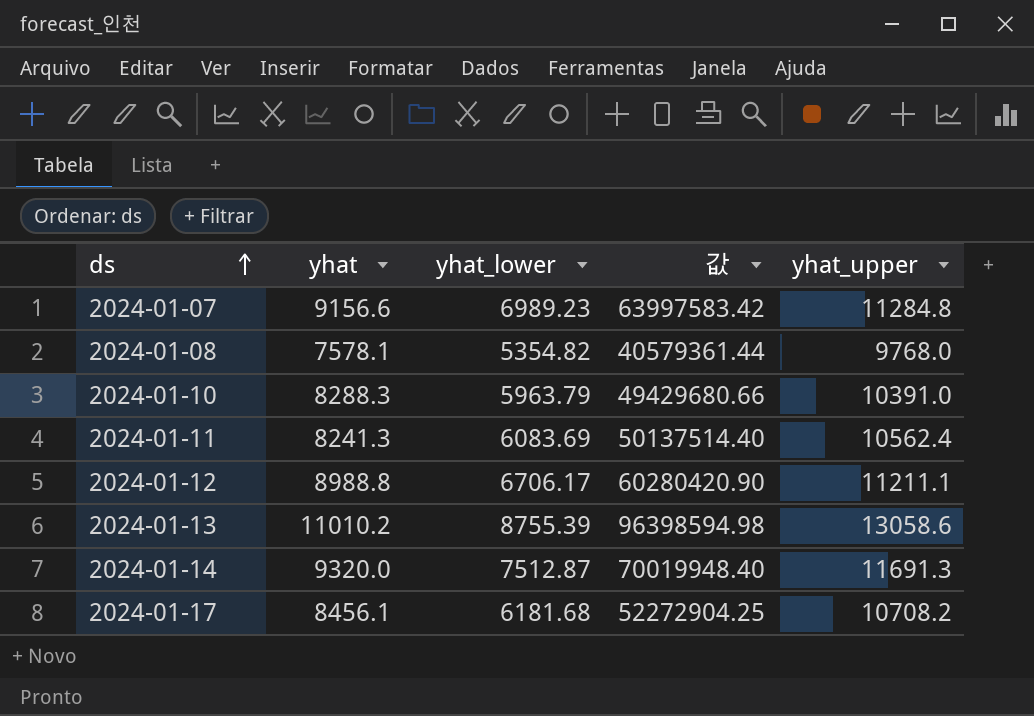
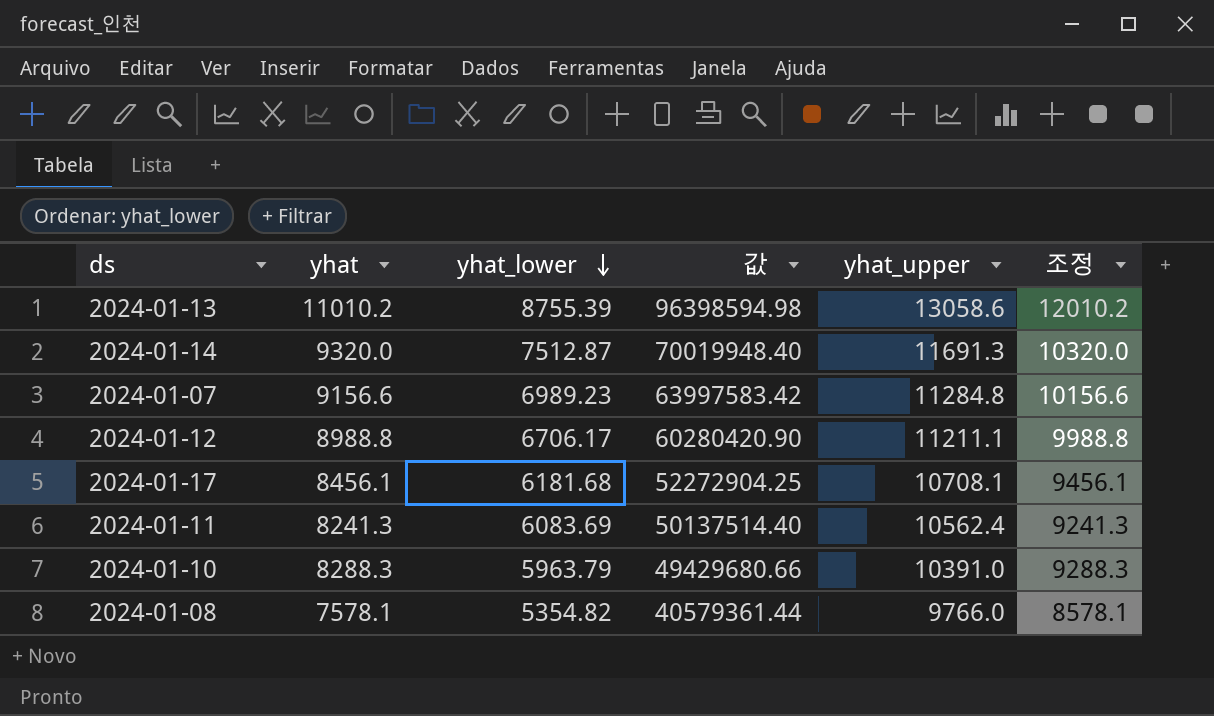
row order: ds ascending -> yhat_lower descending
column 조정 | formula: none -> [yhat] + 1000
2024-01-17 | yhat_upper: 10708.2 -> 10708.1
2024-01-08 | yhat_upper: 9768.0 -> 9766.0

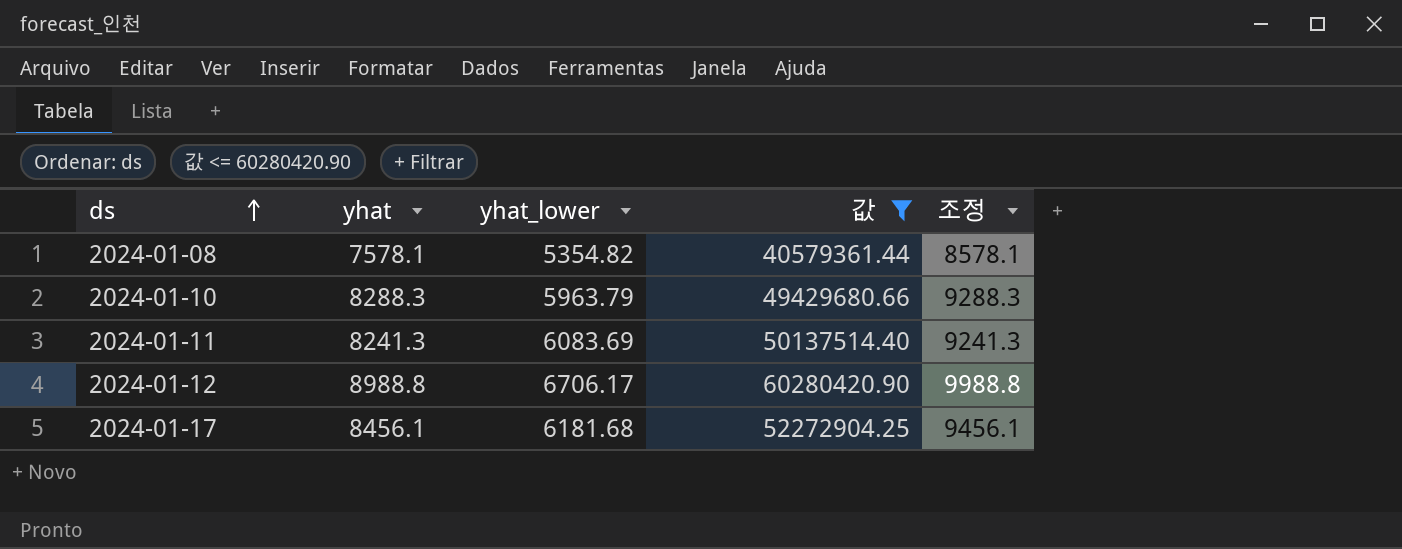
filter: none -> 값 <= 60280420.90
row order: yhat_lower descending -> ds ascending
column yhat_upper | position: 5 -> none

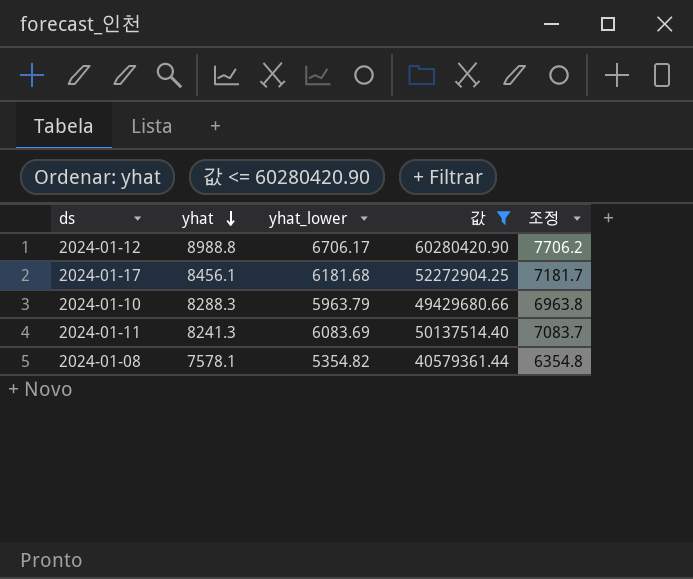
row order: ds ascending -> yhat descending
column 조정 | formula: [yhat] + 1000 -> [yhat_lower] + 1000

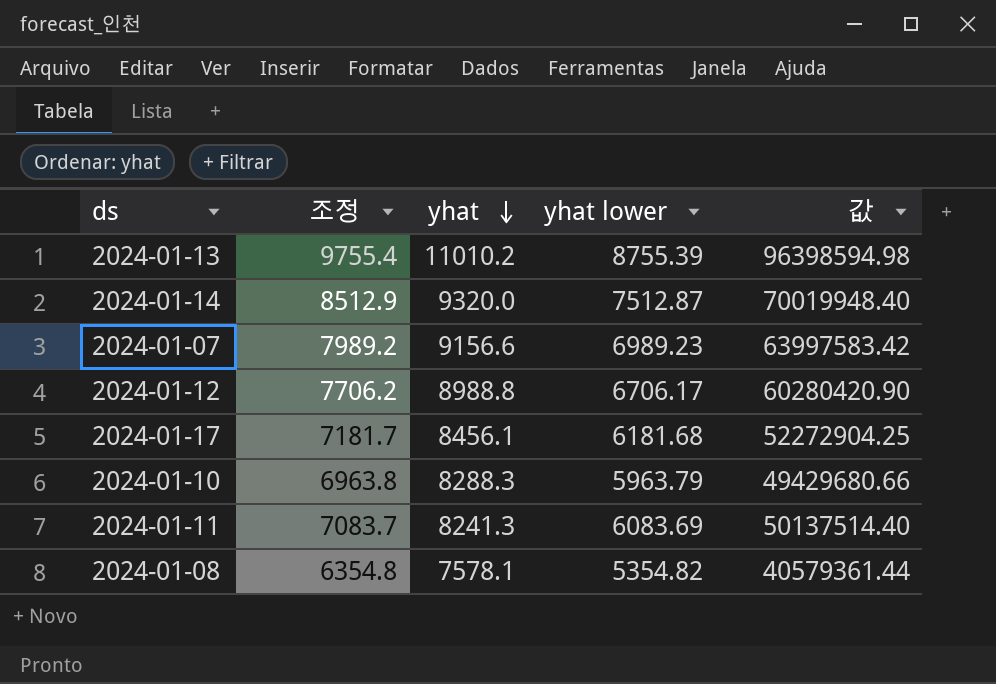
filter: 값 <= 60280420.90 -> none
column 조정 | position: 5 -> 2
column name: yhat_lower -> yhat lower

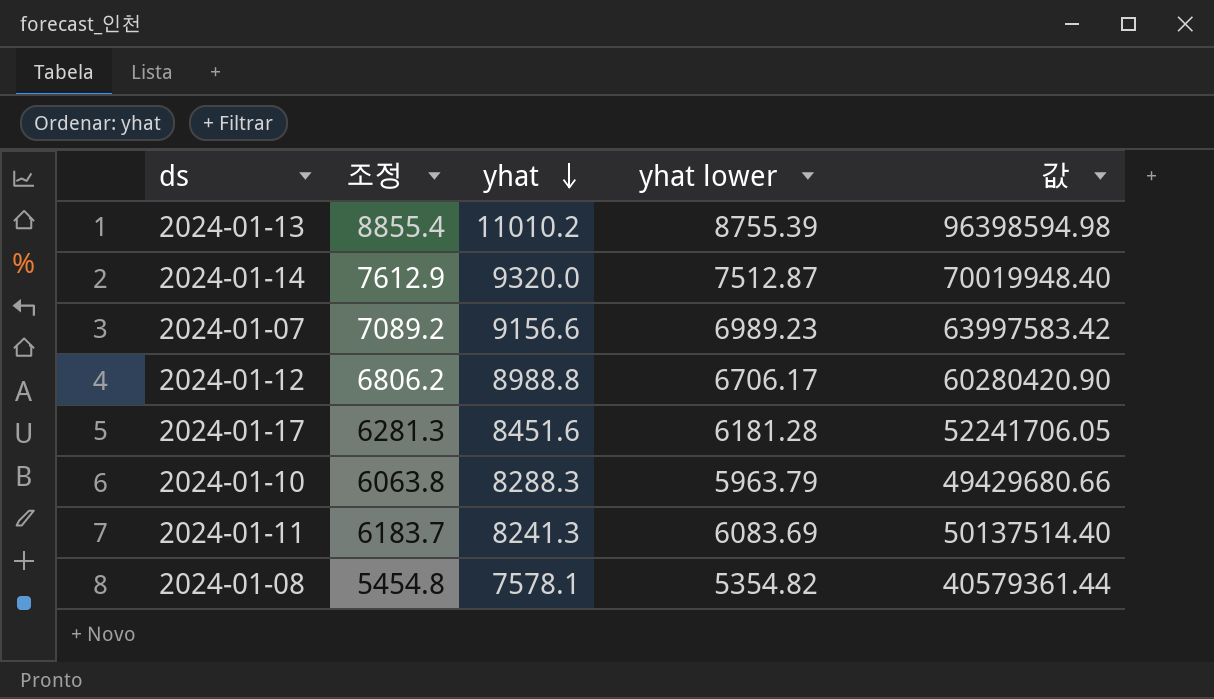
column 조정 | formula: [yhat lower] + 1000 -> [yhat lower] + 100
2024-01-17 | yhat: 8456.1 -> 8451.6
2024-01-17 | yhat lower: 6181.68 -> 6181.28
2024-01-17 | 값: 52272904.25 -> 52241706.05

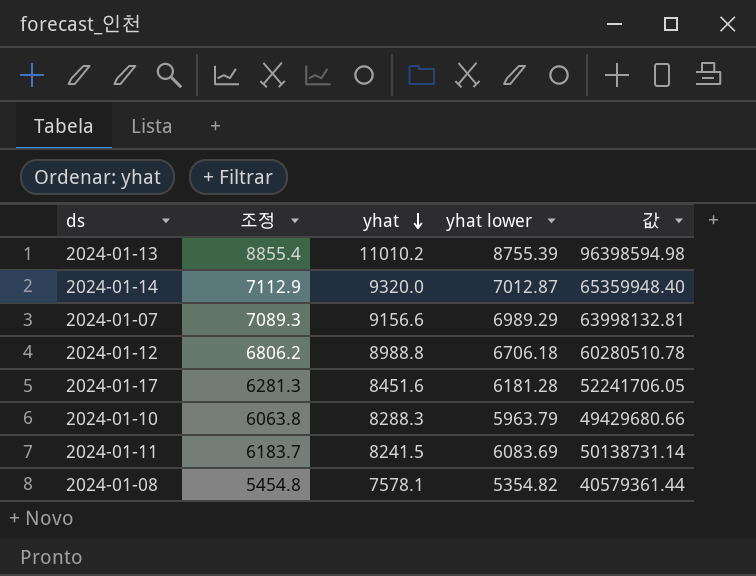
2024-01-14 | 조정: 7612.9 -> 7112.9
2024-01-14 | yhat lower: 7512.87 -> 7012.87
2024-01-14 | 값: 70019948.40 -> 65359948.40
2024-01-07 | 조정: 7089.2 -> 7089.3
2024-01-07 | yhat lower: 6989.23 -> 6989.29
2024-01-07 | 값: 63997583.42 -> 63998132.81
2024-01-12 | yhat lower: 6706.17 -> 6706.18
2024-01-12 | 값: 60280420.90 -> 60280510.78
2024-01-11 | yhat: 8241.3 -> 8241.5
2024-01-11 | 값: 50137514.40 -> 50138731.14

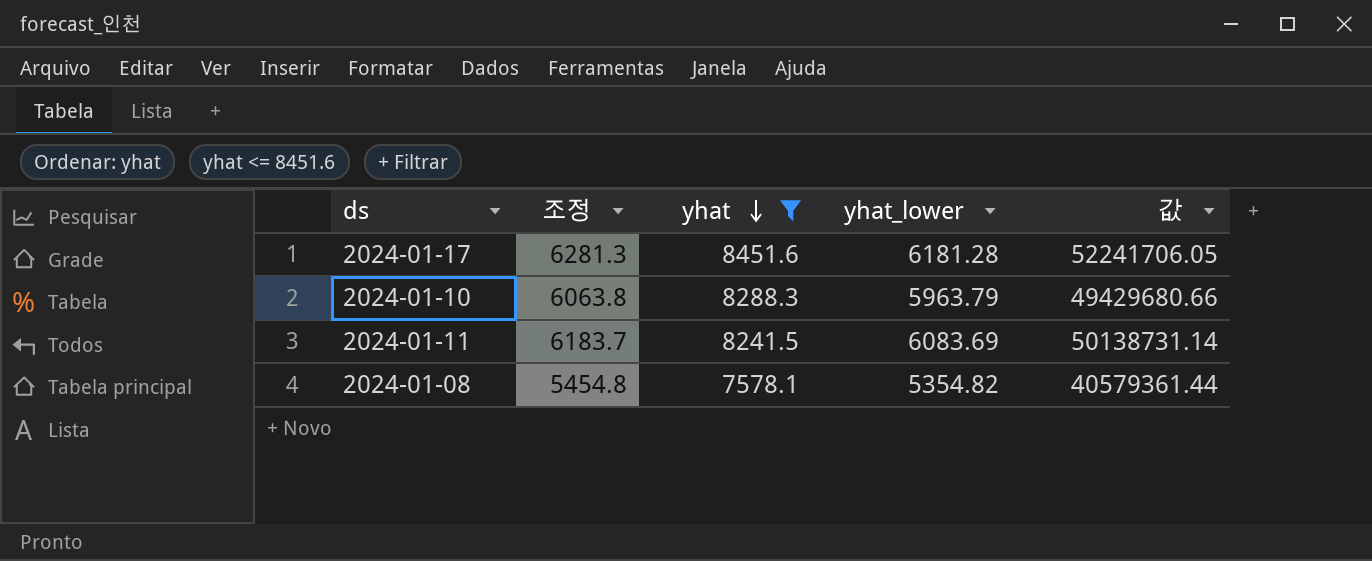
filter: none -> yhat <= 8451.6
column name: yhat lower -> yhat_lower

